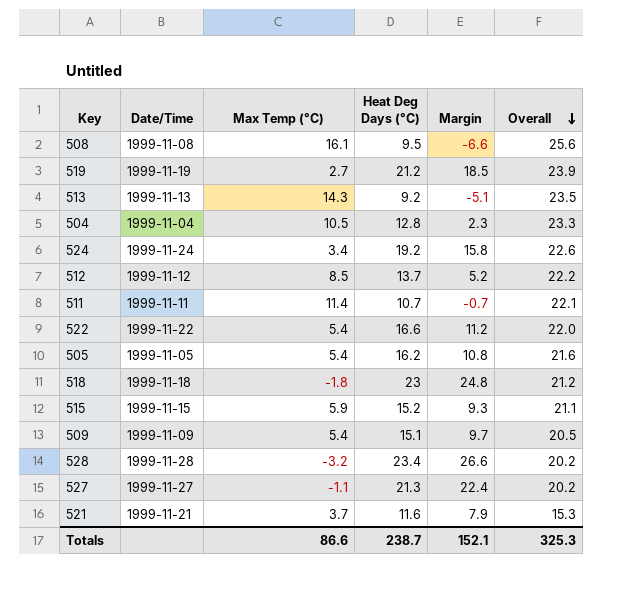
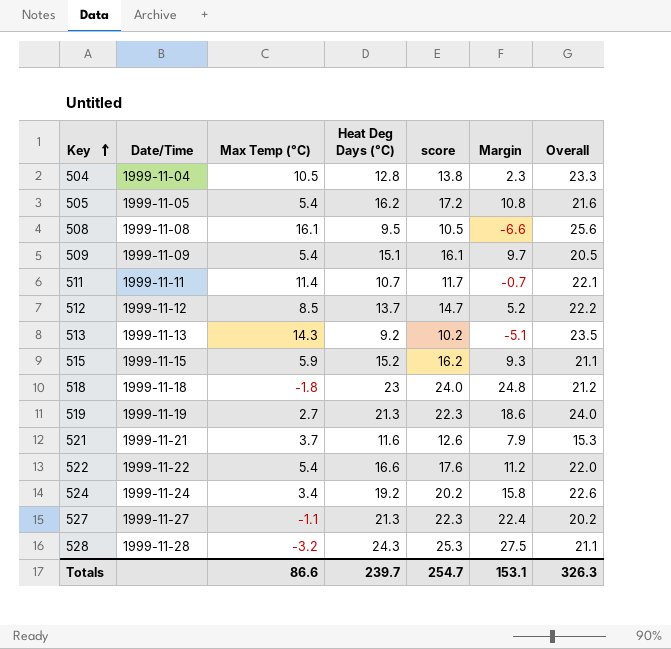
row order: Overall descending -> Key ascending
column score | formula: none -> [Heat Deg Days (°C)] + 1
519 | Heat Deg Days (°C): 21.2 -> 21.3
519 | Margin: 18.5 -> 18.6
519 | Overall: 23.9 -> 24.0
528 | Heat Deg Days (°C): 23.4 -> 24.3
528 | Margin: 26.6 -> 27.5
528 | Overall: 20.2 -> 21.1
Totals | Heat Deg Days (°C): 238.7 -> 239.7
Totals | Margin: 152.1 -> 153.1
Totals | Overall: 325.3 -> 326.3

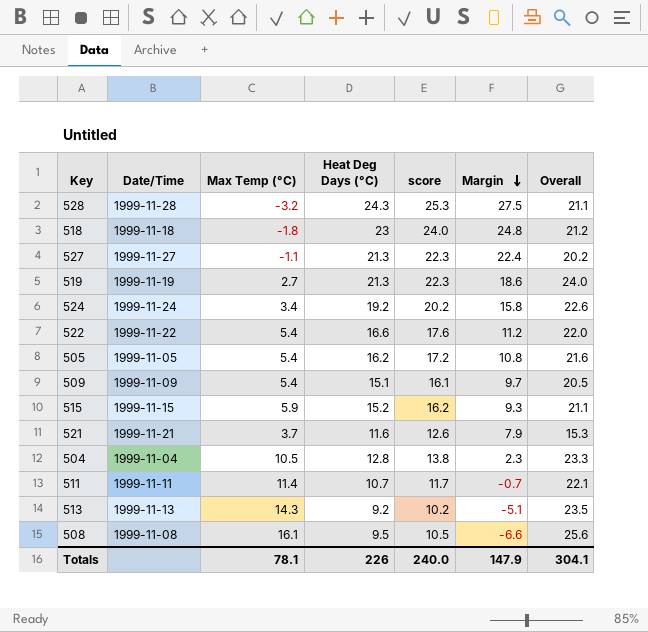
row order: Key ascending -> Margin descending
row 512: 1999-11-12 | 8.5 | 13.7 | 14.7 | 5.2 | 22.2 -> none
Totals | Max Temp (°C): 86.6 -> 78.1
Totals | Heat Deg Days (°C): 239.7 -> 226
Totals | score: 254.7 -> 240.0
Totals | Margin: 153.1 -> 147.9
Totals | Overall: 326.3 -> 304.1

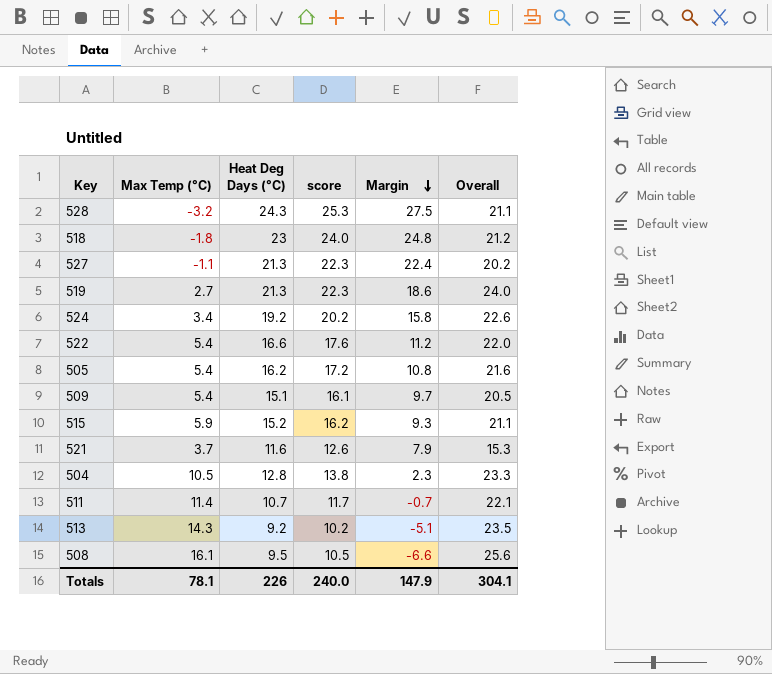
column Date/Time | position: 2 -> none

